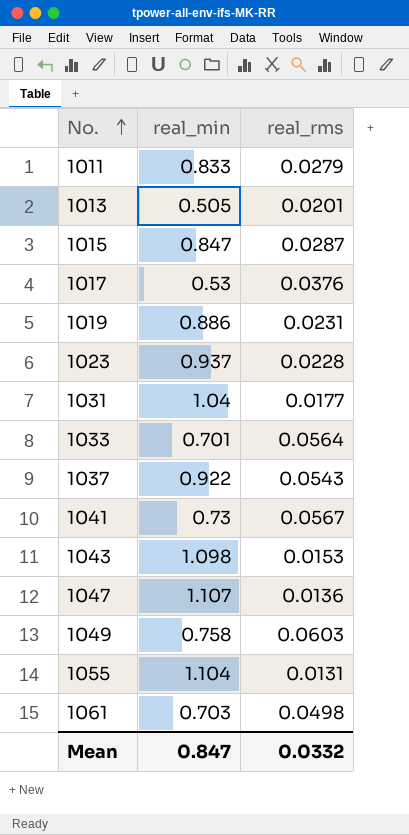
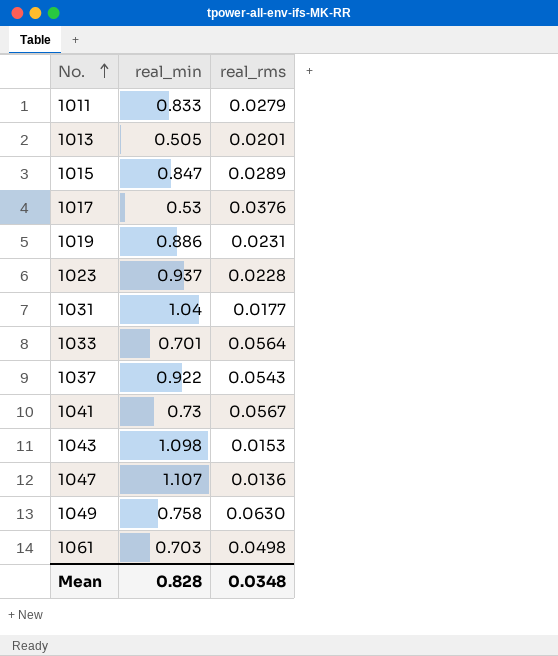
row 1055: 1.104 | 0.0131 -> none
1015 | real_rms: 0.0287 -> 0.0289
1049 | real_rms: 0.0603 -> 0.0630
Mean | real_min: 0.847 -> 0.828
Mean | real_rms: 0.0332 -> 0.0348

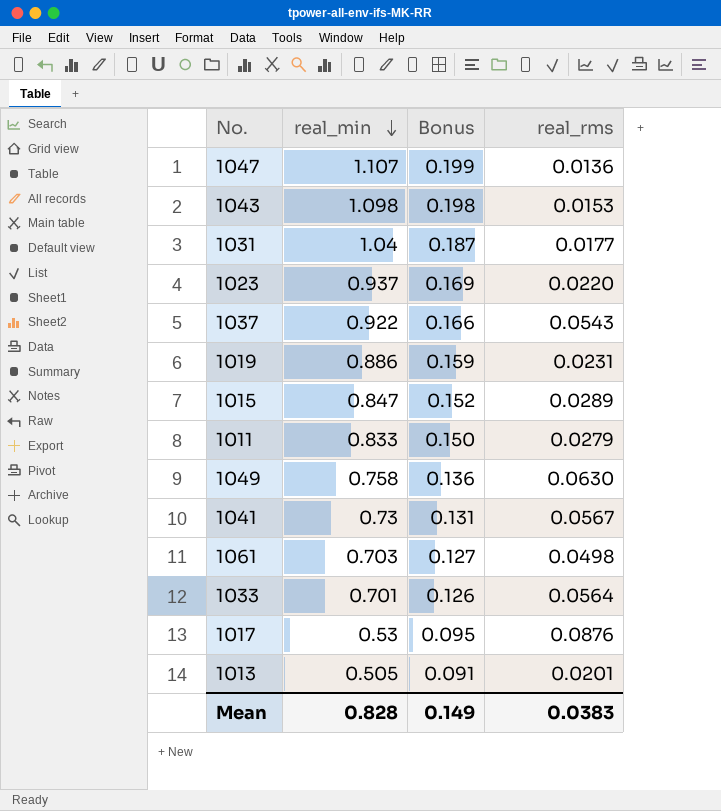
row order: No. ascending -> real_min descending
column Bonus | formula: none -> [real_min] * 0.18
1023 | real_rms: 0.0228 -> 0.0220
1017 | real_rms: 0.0376 -> 0.0876
Mean | real_rms: 0.0348 -> 0.0383

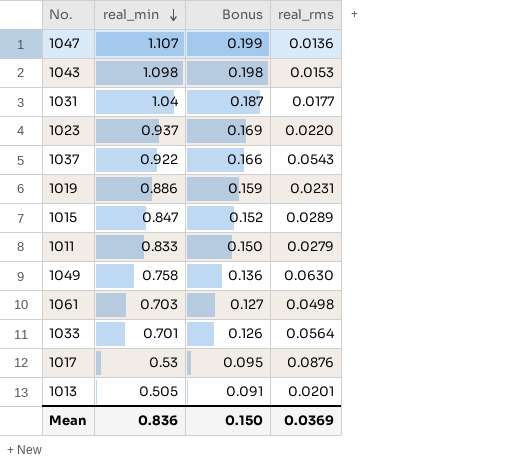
row 1041: 0.73 | 0.131 | 0.0567 -> none
Mean | real_min: 0.828 -> 0.836
Mean | Bonus: 0.149 -> 0.150
Mean | real_rms: 0.0383 -> 0.0369

